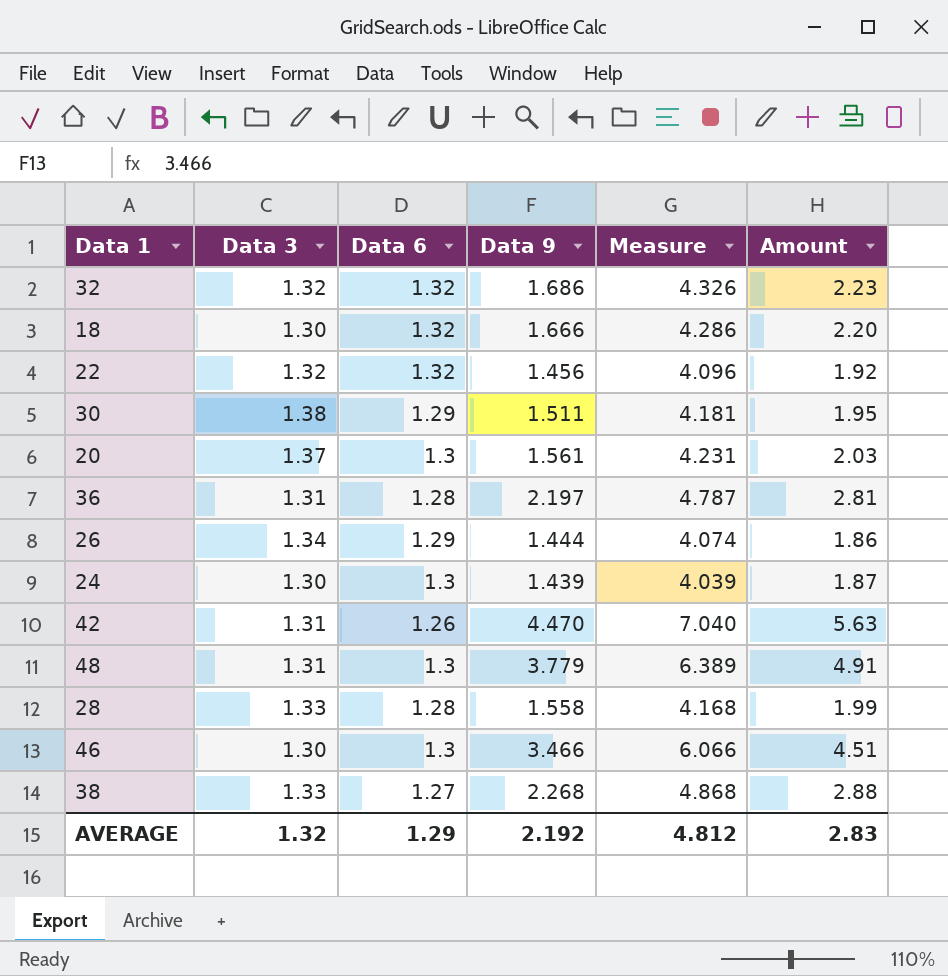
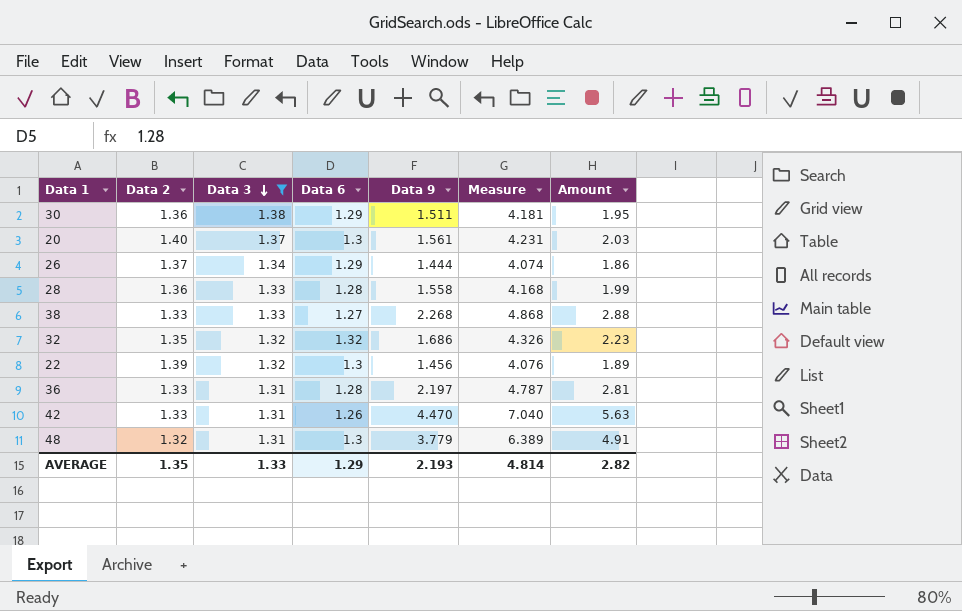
filter: none -> Data 3 != 1.30
row order: none -> Data 3 descending
column Data 2 | position: none -> 2
22 | Data 6: 1.32 -> 1.3
22 | Measure: 4.096 -> 4.076
22 | Amount: 1.92 -> 1.89
AVERAGE | Data 3: 1.32 -> 1.33
AVERAGE | Data 9: 2.192 -> 2.193
AVERAGE | Measure: 4.812 -> 4.814
AVERAGE | Amount: 2.83 -> 2.82

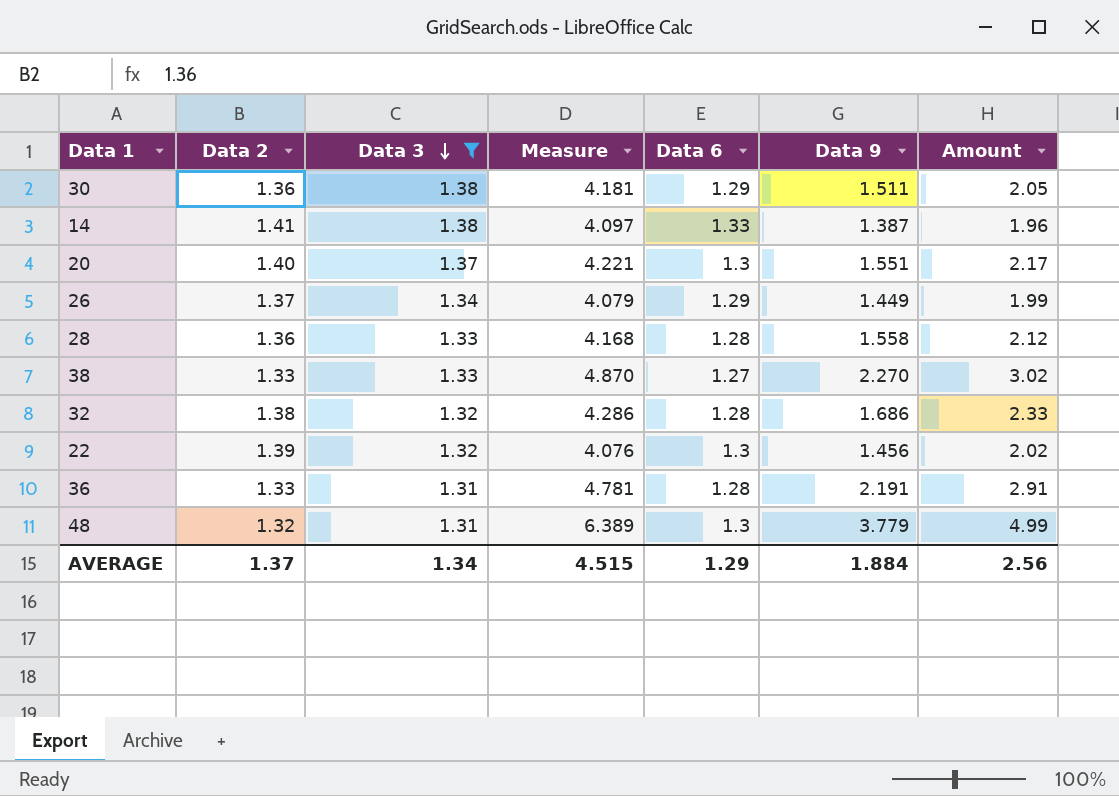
column Measure | position: 6 -> 4
column Amount | formula: [Data 6] * [Data 9] -> [Data 2] * [Data 9]
row 42: 1.33 | 1.31 | 1.26 | 4.470 | 7.040 | 5.63 -> none
row 14: none -> 1.41 | 1.38 | 4.097 | 1.33 | 1.387 | 1.96
20 | Measure: 4.231 -> 4.221
20 | Data 9: 1.561 -> 1.551
26 | Measure: 4.074 -> 4.079
26 | Data 9: 1.444 -> 1.449
38 | Measure: 4.868 -> 4.870
38 | Data 9: 2.268 -> 2.270
32 | Data 2: 1.35 -> 1.38
32 | Measure: 4.326 -> 4.286
32 | Data 6: 1.32 -> 1.28
36 | Measure: 4.787 -> 4.781
36 | Data 9: 2.197 -> 2.191
AVERAGE | Data 2: 1.35 -> 1.37
AVERAGE | Data 3: 1.33 -> 1.34
AVERAGE | Measure: 4.814 -> 4.515
AVERAGE | Data 9: 2.193 -> 1.884
AVERAGE | Amount: 2.82 -> 2.56

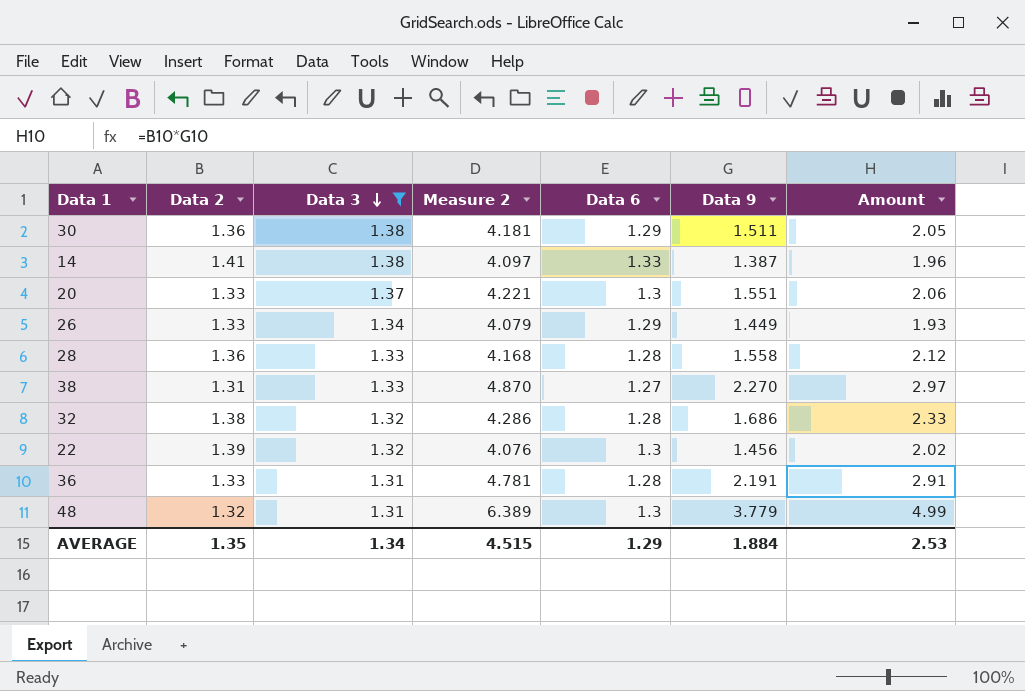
column name: Measure -> Measure 2
20 | Data 2: 1.40 -> 1.33
20 | Amount: 2.17 -> 2.06
26 | Data 2: 1.37 -> 1.33
26 | Amount: 1.99 -> 1.93
38 | Data 2: 1.33 -> 1.31
38 | Amount: 3.02 -> 2.97
AVERAGE | Data 2: 1.37 -> 1.35
AVERAGE | Amount: 2.56 -> 2.53

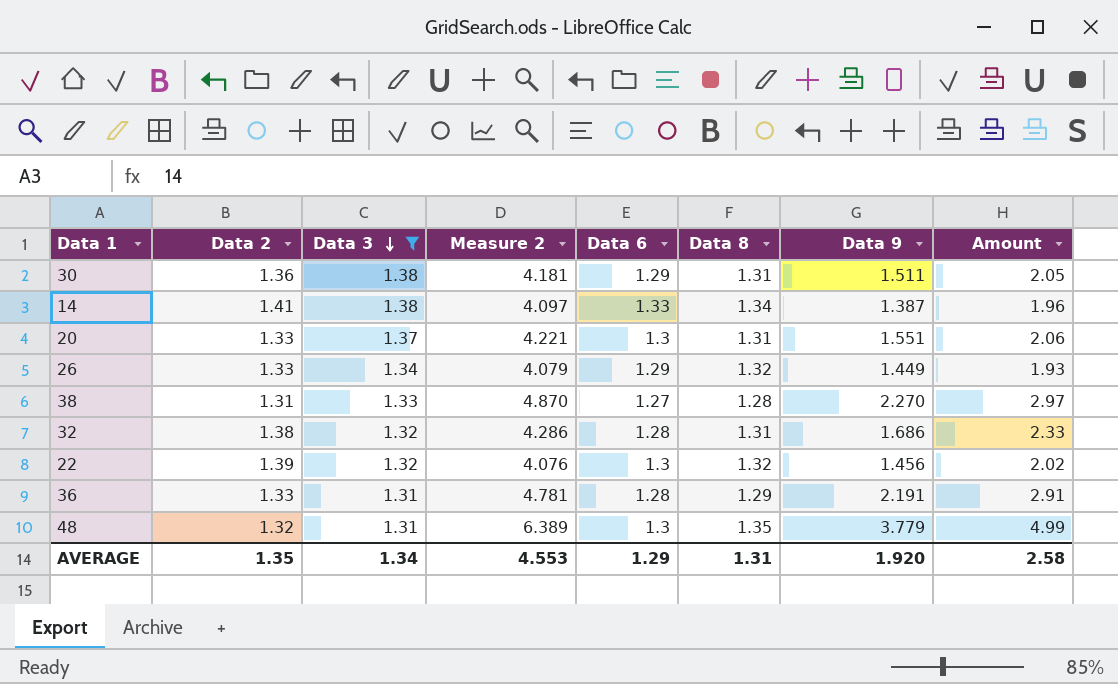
column Data 8 | position: none -> 6
row 28: 1.36 | 1.33 | 4.168 | 1.28 | 1.558 | 2.12 -> none
AVERAGE | Measure 2: 4.515 -> 4.553
AVERAGE | Data 9: 1.884 -> 1.920
AVERAGE | Amount: 2.53 -> 2.58

